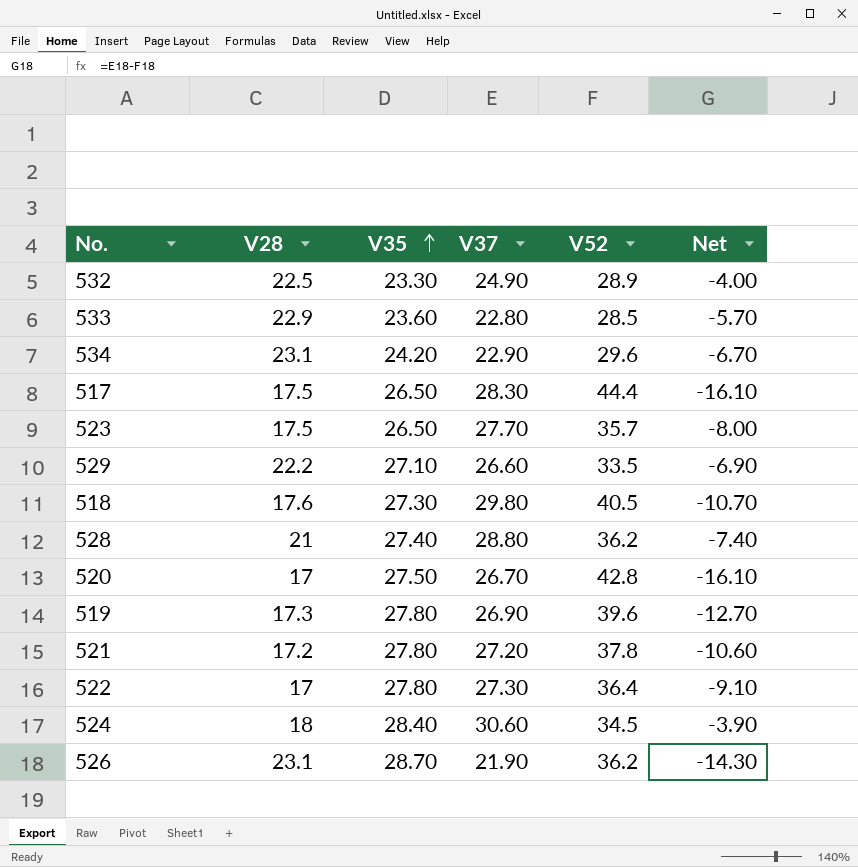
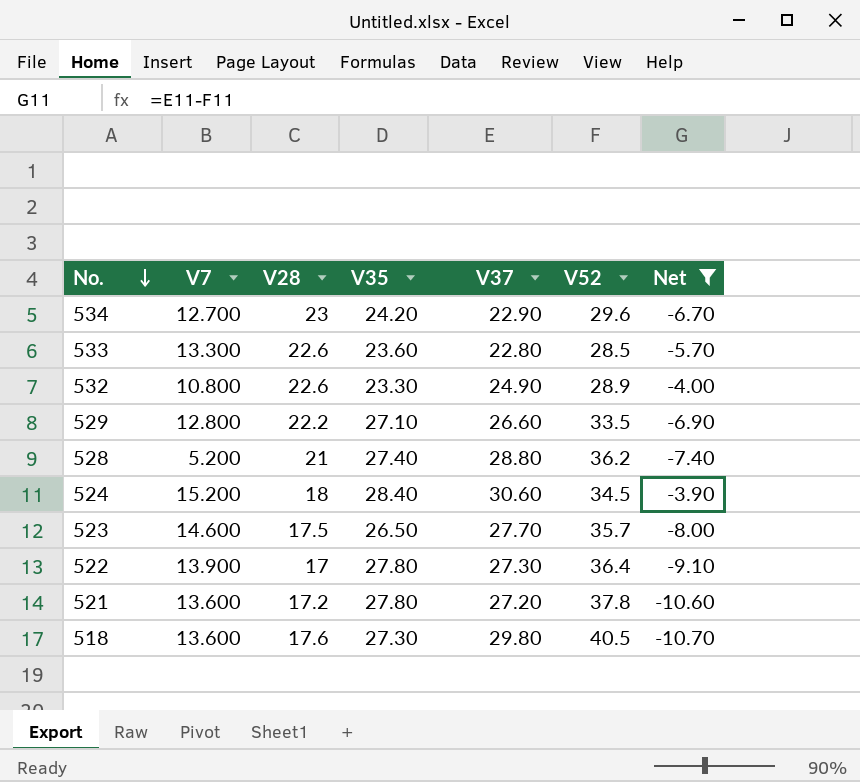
filter: none -> Net >= -10.70
row order: V35 ascending -> No. descending
column V7 | position: none -> 2
534 | V28: 23.1 -> 23
533 | V28: 22.9 -> 22.6
532 | V28: 22.5 -> 22.6

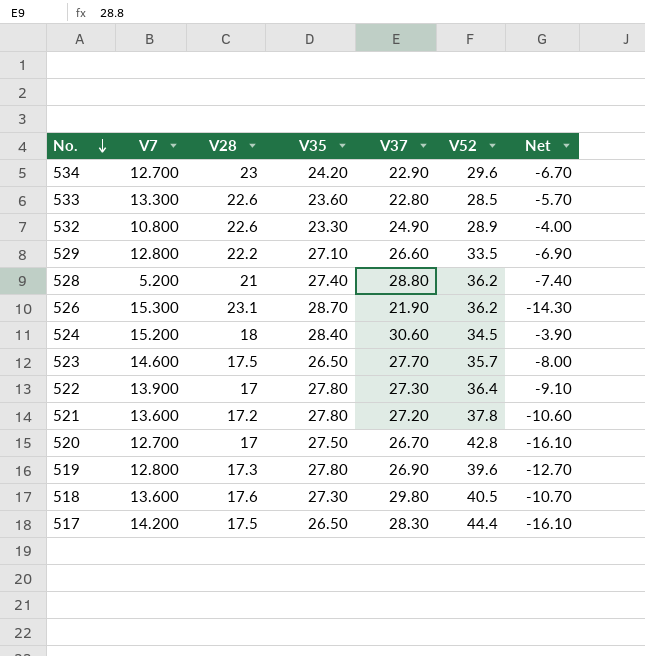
filter: Net >= -10.70 -> none

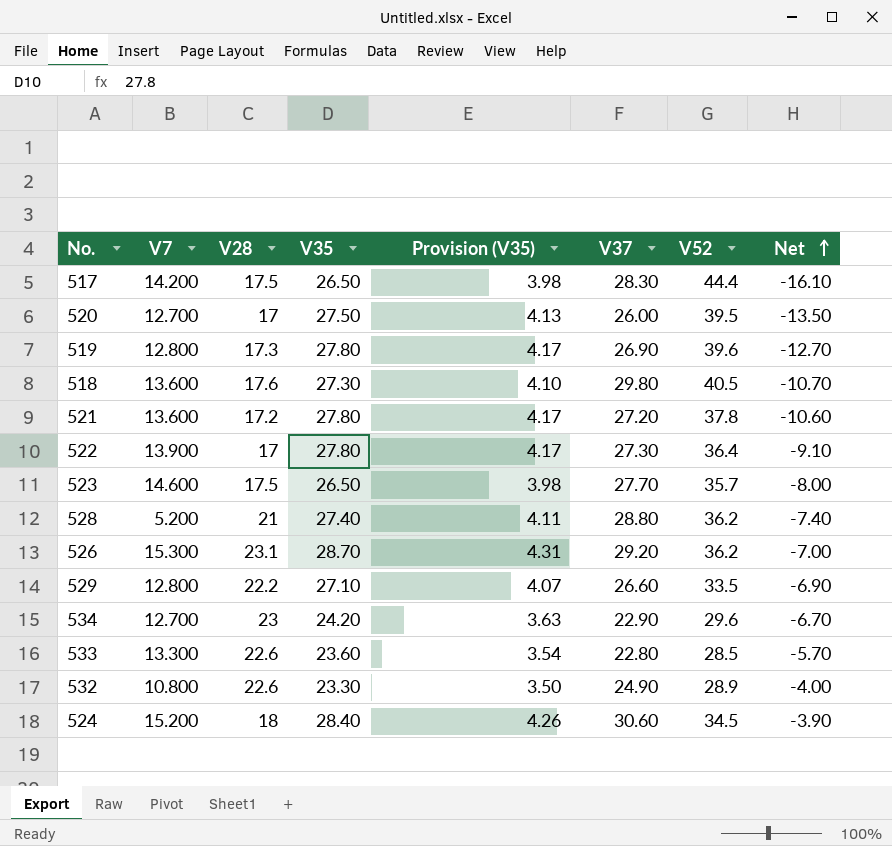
row order: No. descending -> Net ascending
column Provision (V35) | formula: none -> [V35] * 0.15
520 | V37: 26.70 -> 26.00
520 | V52: 42.8 -> 39.5
520 | Net: -16.10 -> -13.50
526 | V37: 21.90 -> 29.20
526 | Net: -14.30 -> -7.00

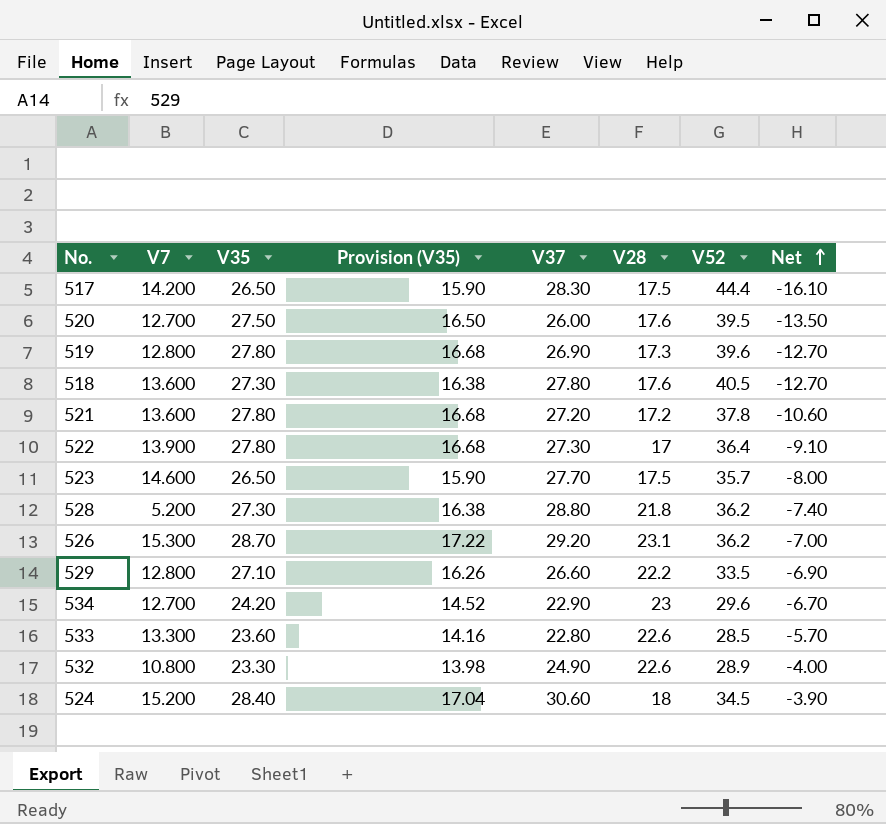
column Provision (V35) | formula: [V35] * 0.15 -> [V35] * 0.6
column V28 | position: 3 -> 6
520 | V28: 17 -> 17.6
518 | V37: 29.80 -> 27.80
518 | Net: -10.70 -> -12.70
528 | V35: 27.40 -> 27.30
528 | V28: 21 -> 21.8

